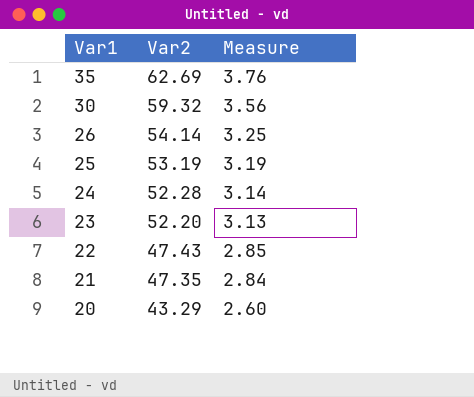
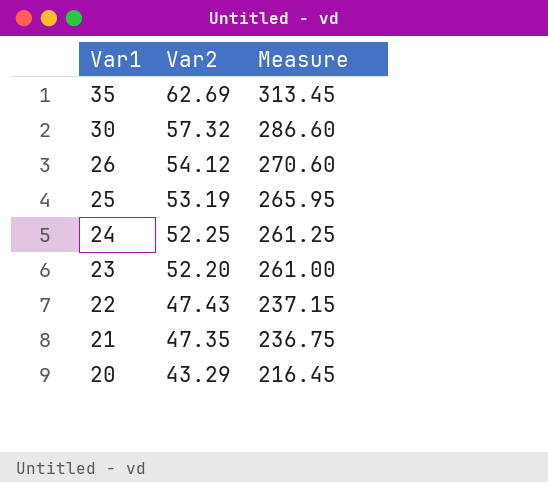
column Measure | formula: [Var2] * 0.06 -> [Var2] * 5
30 | Var2: 59.32 -> 57.32
26 | Var2: 54.14 -> 54.12
24 | Var2: 52.28 -> 52.25

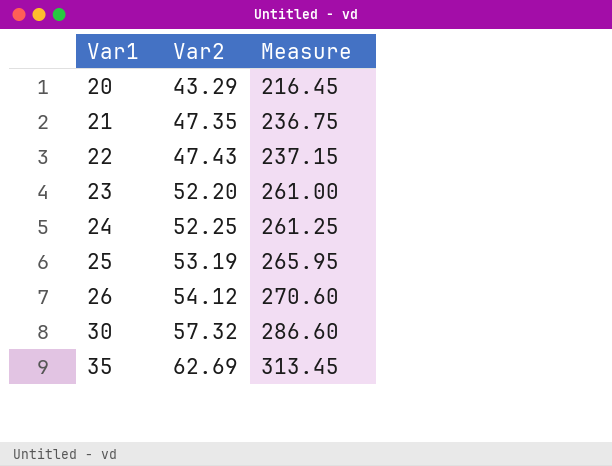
row order: Var1 descending -> Var1 ascending

